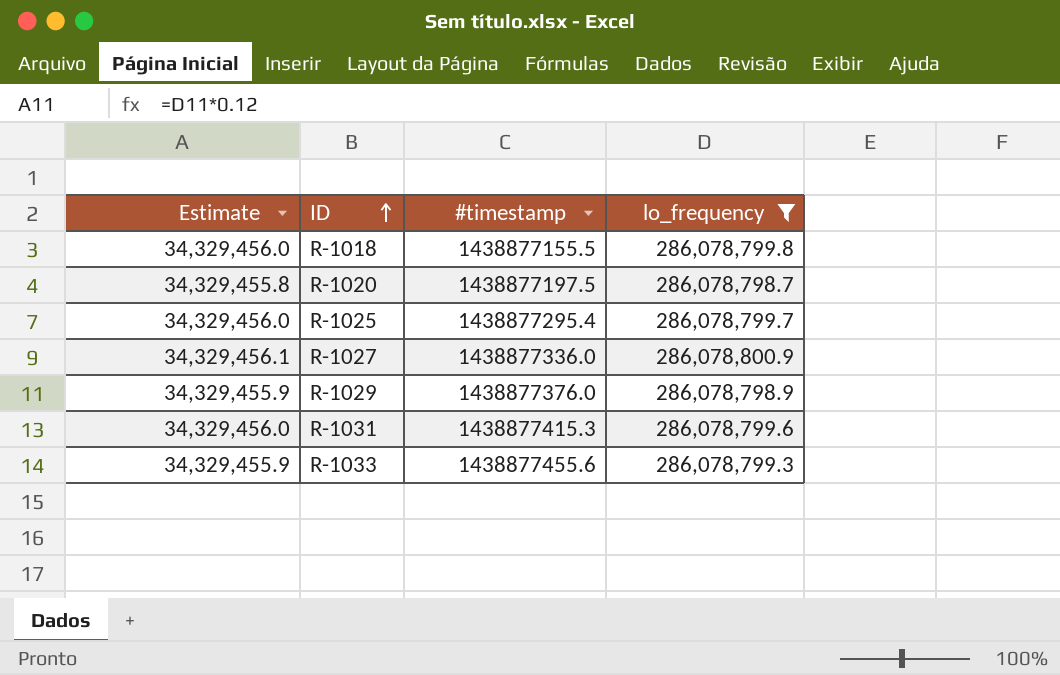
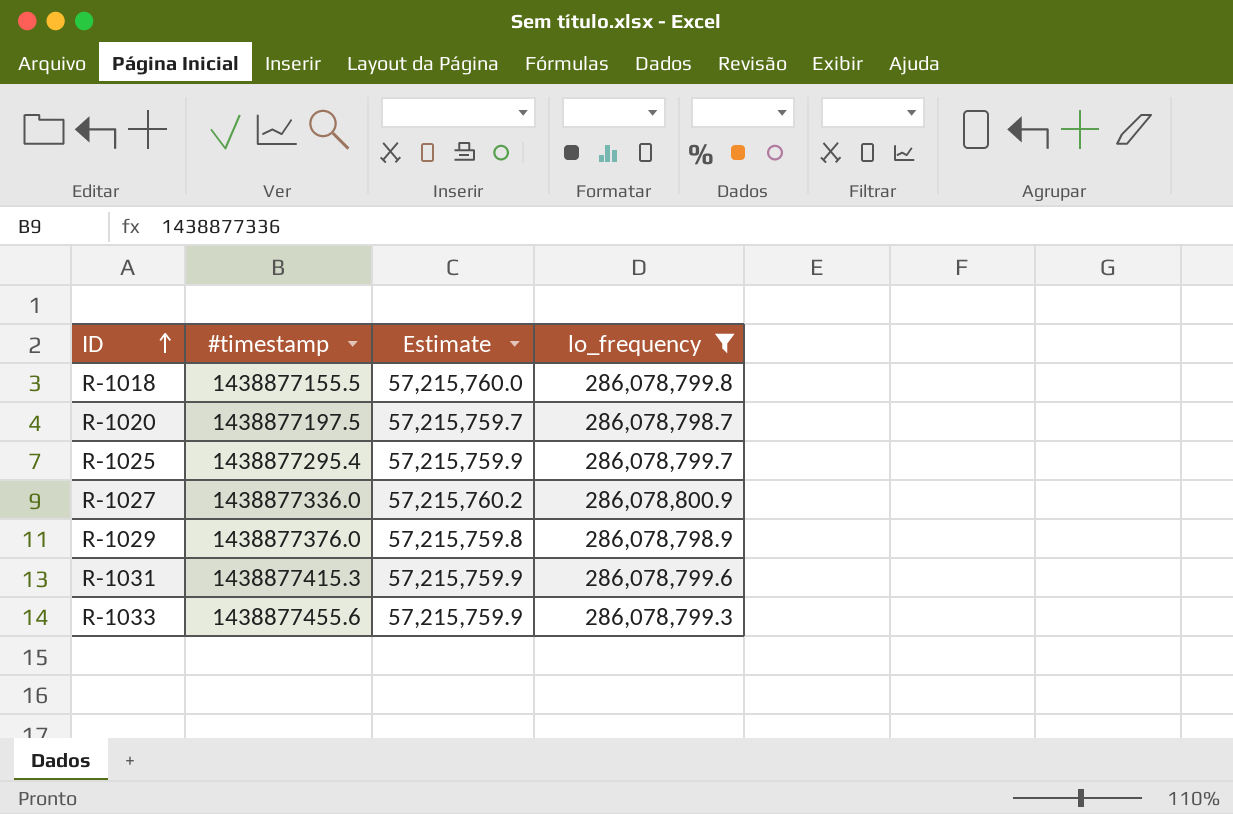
column Estimate | formula: [lo_frequency] * 0.12 -> [lo_frequency] * 0.2
column Estimate | position: 1 -> 3

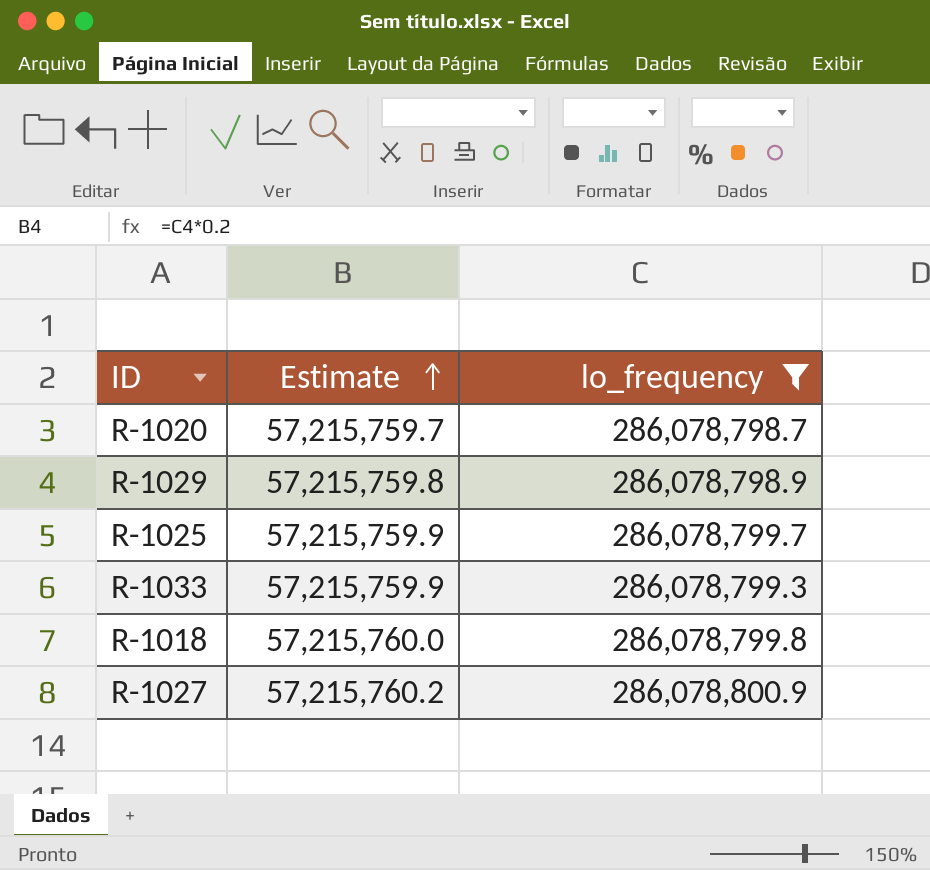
row order: ID ascending -> Estimate ascending
column #timestamp | position: 2 -> none
row R-1031: 1438877415.3 | 57,215,759.9 | 286,078,799.6 -> none

